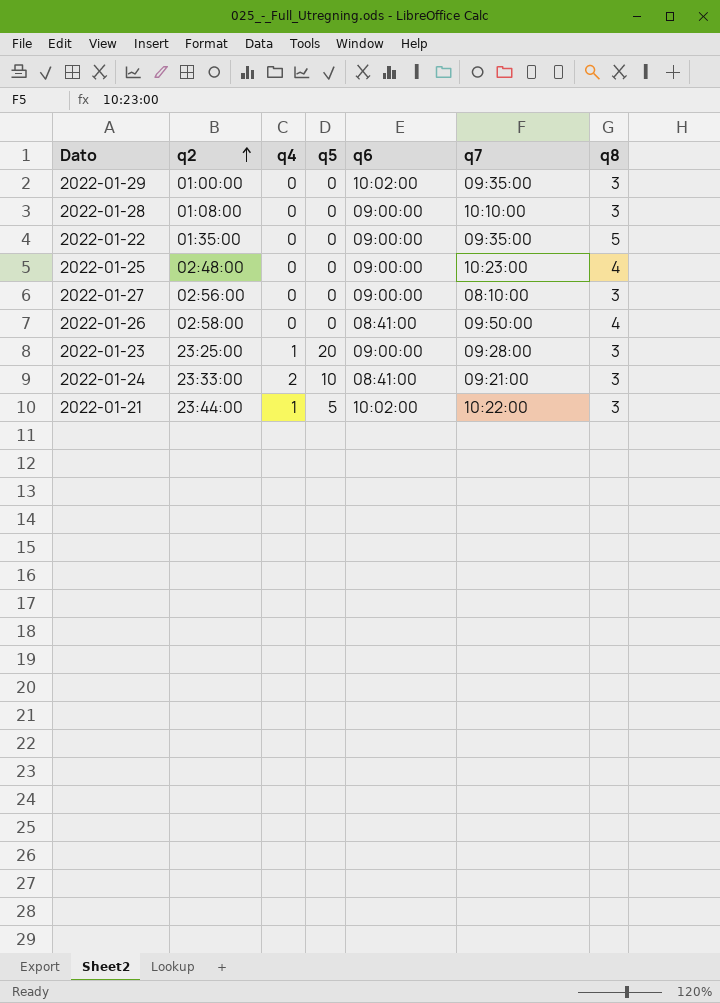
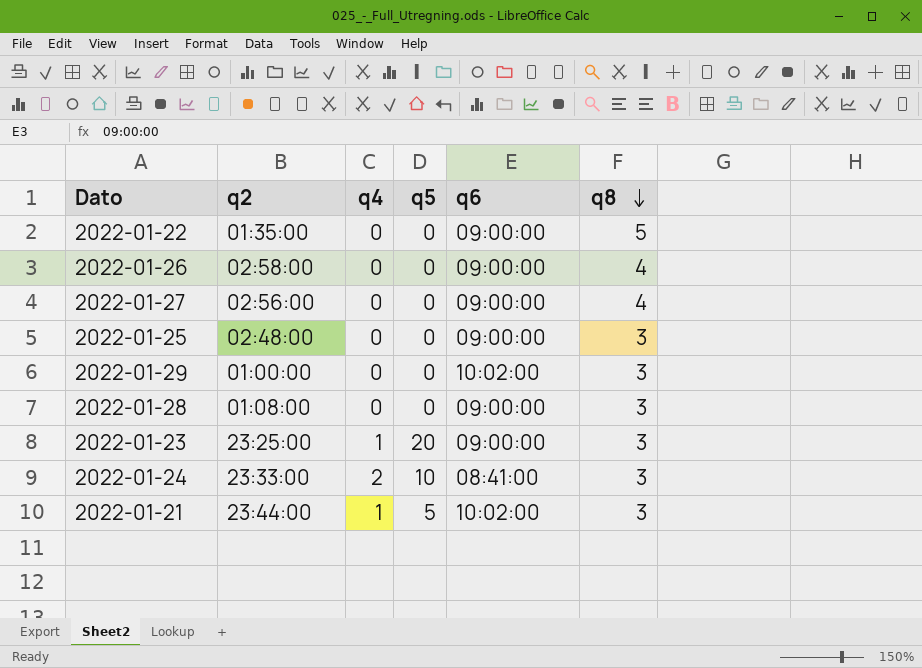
row order: q2 ascending -> q8 descending
column q7 | position: 6 -> none
2022-01-26 | q6: 08:41:00 -> 09:00:00
2022-01-27 | q8: 3 -> 4
2022-01-25 | q8: 4 -> 3

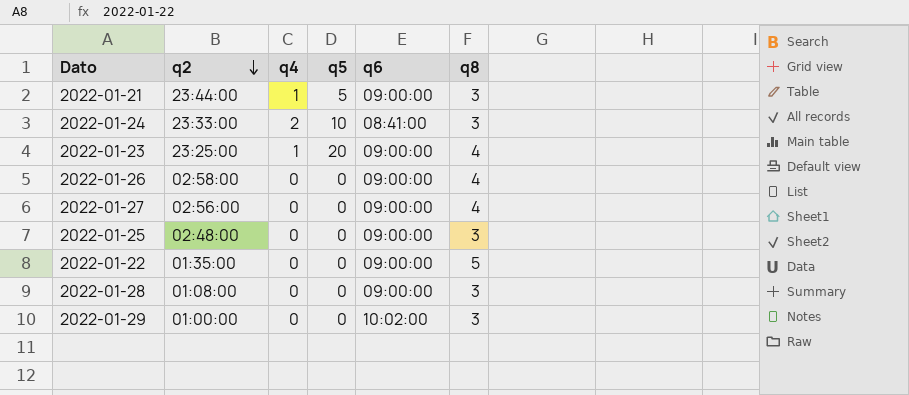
row order: q8 descending -> q2 descending
2022-01-21 | q6: 10:02:00 -> 09:00:00
2022-01-23 | q8: 3 -> 4

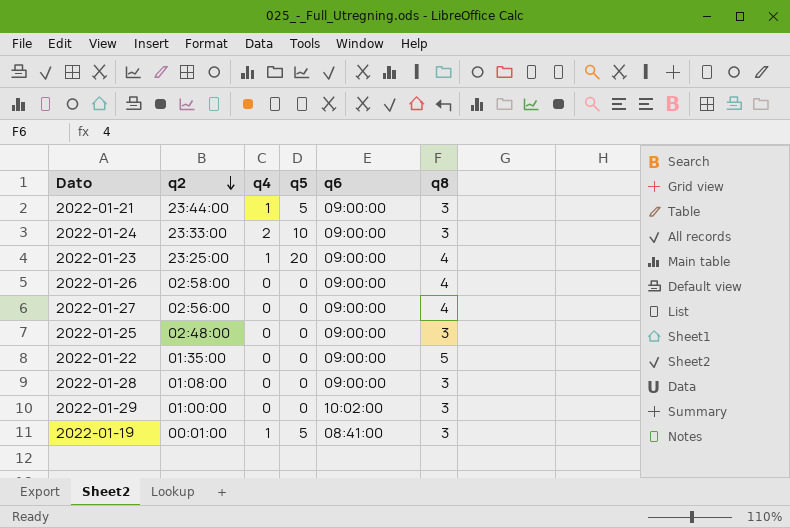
2022-01-24 | q6: 08:41:00 -> 09:00:00
row 2022-01-19: none -> 00:01:00 | 1 | 5 | 08:41:00 | 3

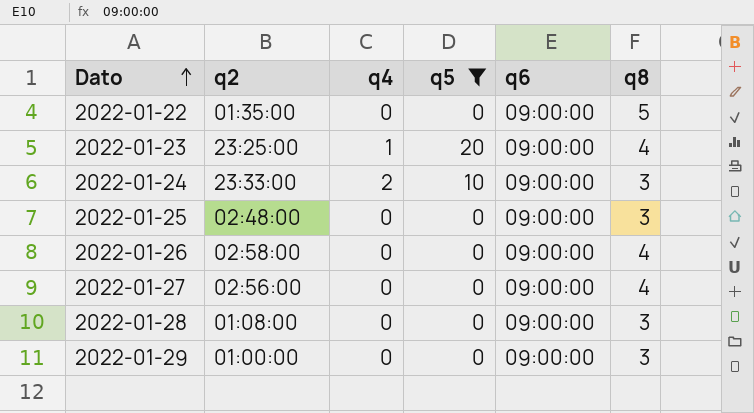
filter: none -> q5 != 5
row order: q2 descending -> Dato ascending
2022-01-29 | q6: 10:02:00 -> 09:00:00

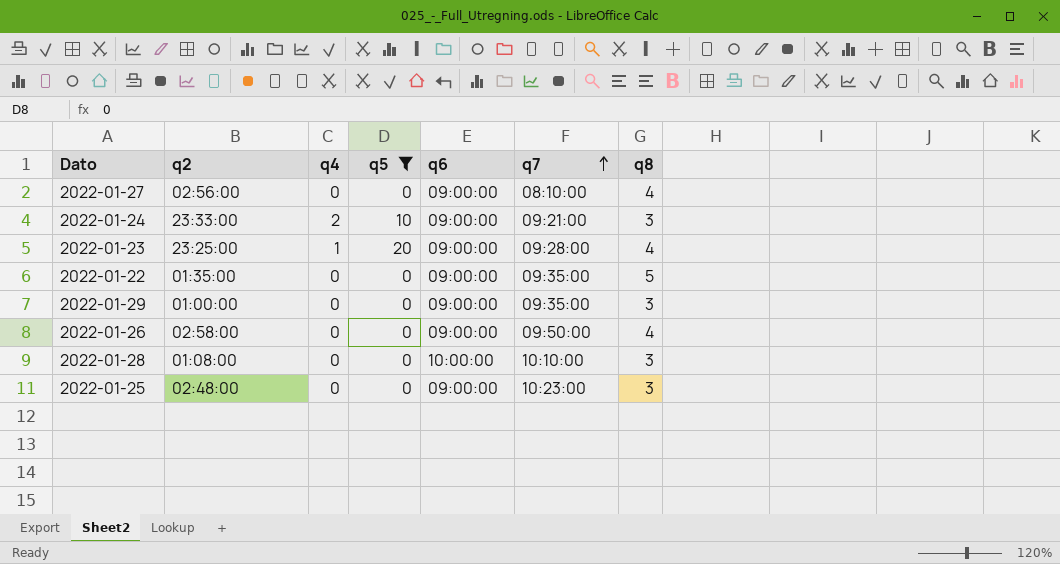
row order: Dato ascending -> q7 ascending
column q7 | position: none -> 6
2022-01-28 | q6: 09:00:00 -> 10:00:00

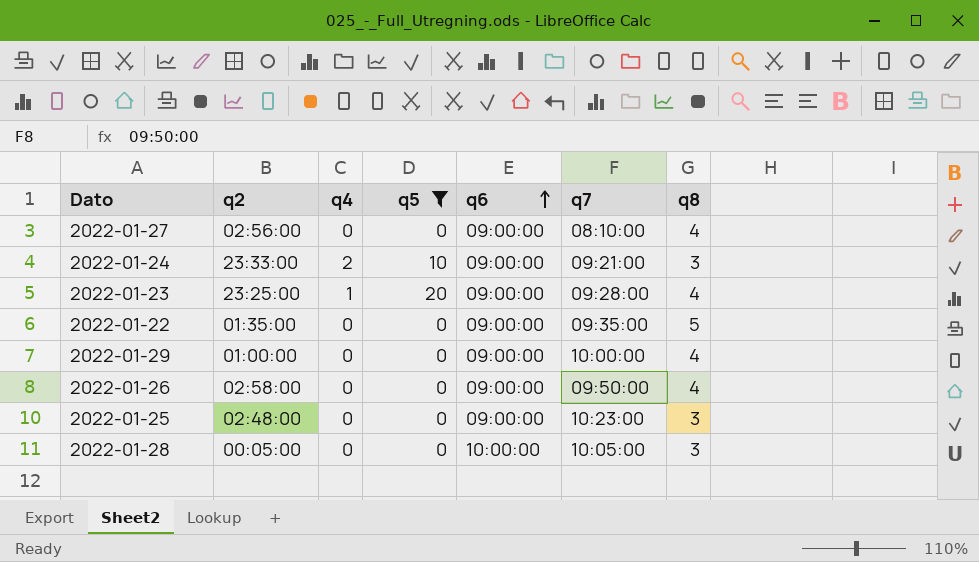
row order: q7 ascending -> q6 ascending
2022-01-29 | q7: 09:35:00 -> 10:00:00
2022-01-29 | q8: 3 -> 4
2022-01-28 | q2: 01:08:00 -> 00:05:00
2022-01-28 | q7: 10:10:00 -> 10:05:00

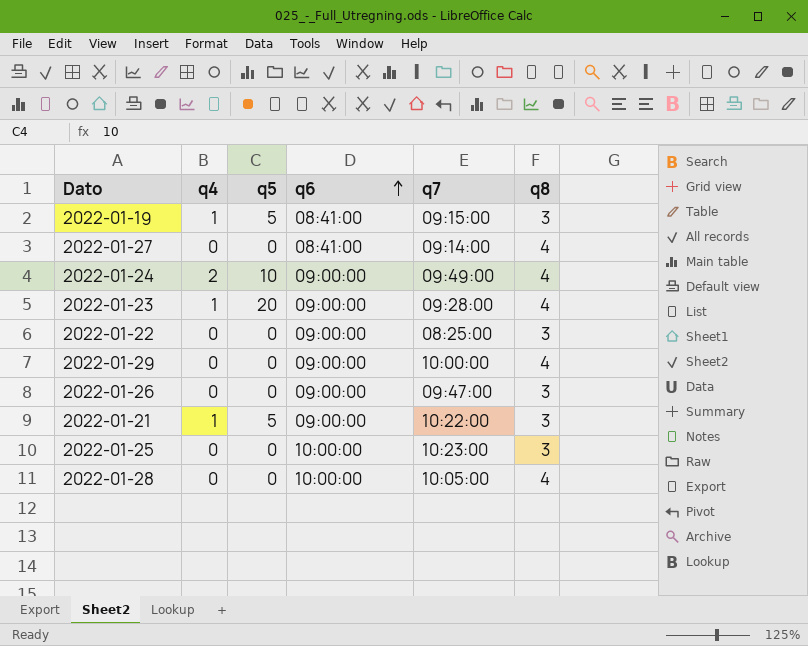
filter: q5 != 5 -> none
column q2 | position: 2 -> none
2022-01-27 | q6: 09:00:00 -> 08:41:00
2022-01-27 | q7: 08:10:00 -> 09:14:00
2022-01-24 | q7: 09:21:00 -> 09:49:00
2022-01-24 | q8: 3 -> 4
2022-01-22 | q7: 09:35:00 -> 08:25:00
2022-01-22 | q8: 5 -> 3
2022-01-26 | q7: 09:50:00 -> 09:47:00
2022-01-26 | q8: 4 -> 3
2022-01-25 | q6: 09:00:00 -> 10:00:00
2022-01-28 | q8: 3 -> 4

